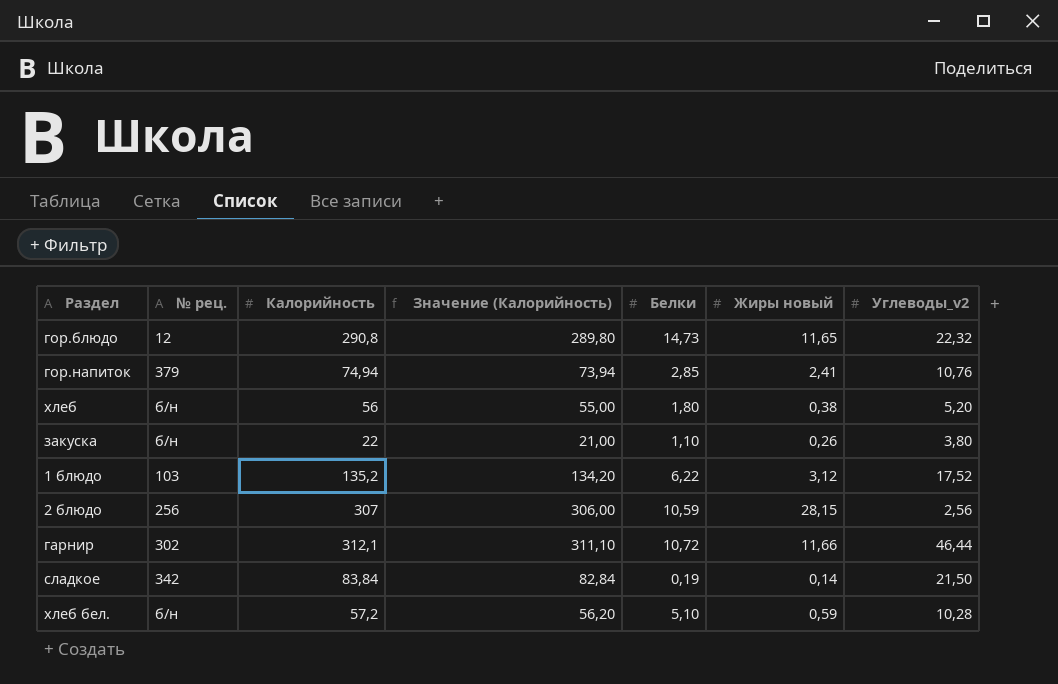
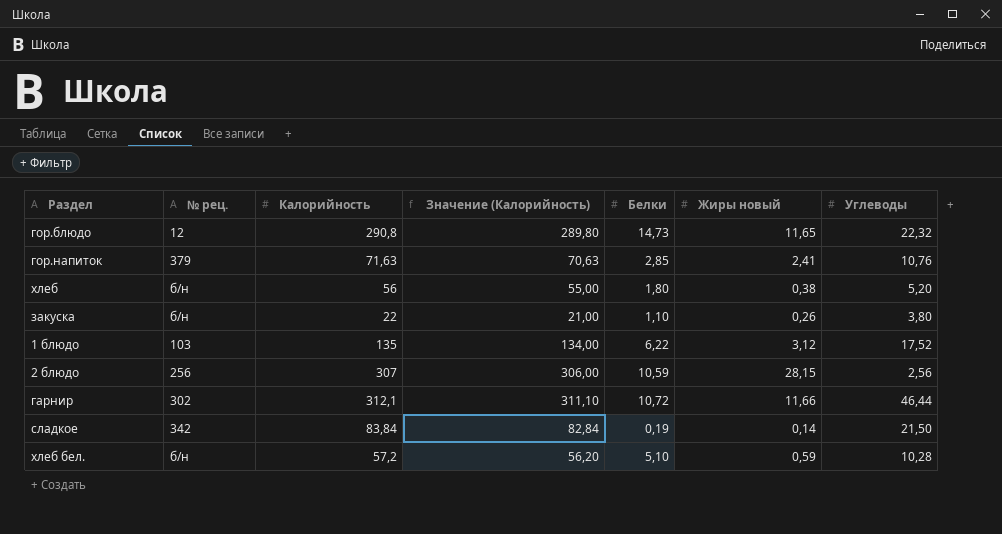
column name: Углеводы_v2 -> Углеводы
гор.напиток | Калорийность: 74,94 -> 71,63
гор.напиток | Значение (Калорийность): 73,94 -> 70,63
1 блюдо | Калорийность: 135,2 -> 135
1 блюдо | Значение (Калорийность): 134,20 -> 134,00

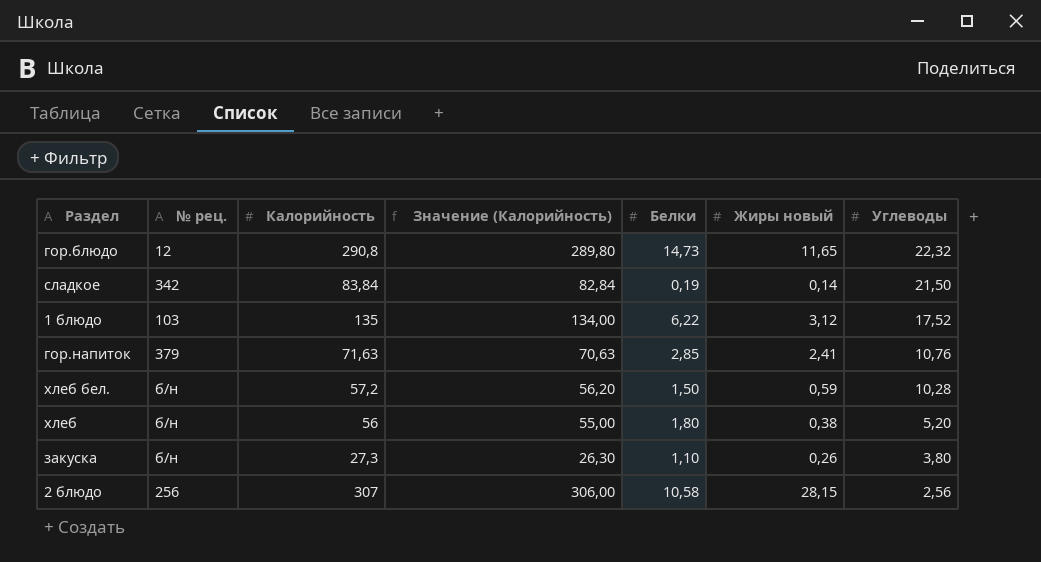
row order: none -> Углеводы descending
row гарнир: 302 | 312,1 | 311,10 | 10,72 | 11,66 | 46,44 -> none
хлеб бел. | Белки: 5,10 -> 1,50
закуска | Калорийность: 22 -> 27,3
закуска | Значение (Калорийность): 21,00 -> 26,30
2 блюдо | Белки: 10,59 -> 10,58

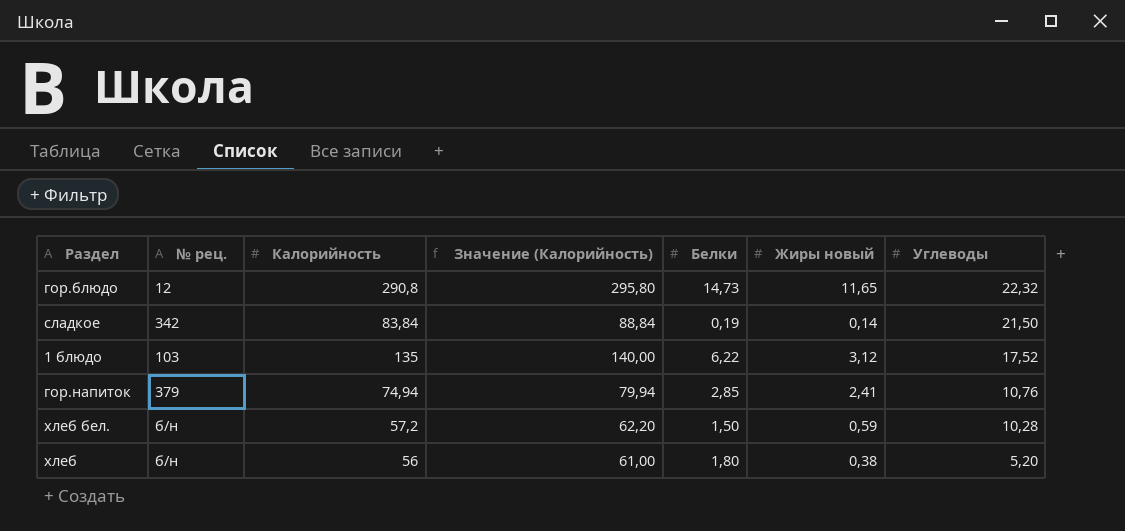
column Значение (Калорийность) | formula: [Калорийность] - 1 -> [Калорийность] + 5
row закуска: б/н | 27,3 | 26,30 | 1,10 | 0,26 | 3,80 -> none
row 2 блюдо: 256 | 307 | 306,00 | 10,58 | 28,15 | 2,56 -> none
гор.напиток | Калорийность: 71,63 -> 74,94

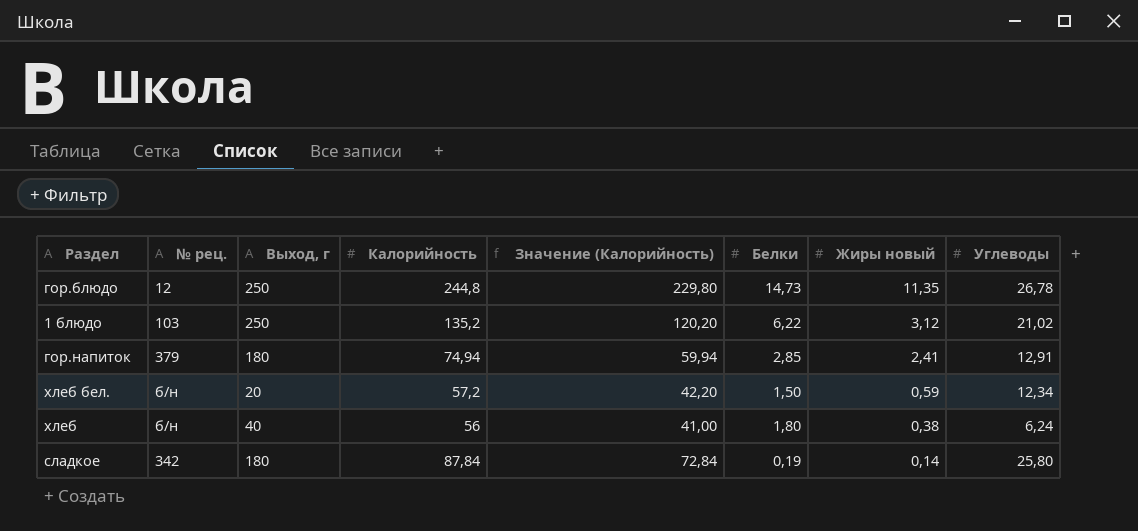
row order: Углеводы descending -> Жиры новый descending
column Выход, г | position: none -> 3
column Значение (Калорийность) | formula: [Калорийность] + 5 -> [Калорийность] - 15
гор.блюдо | Калорийность: 290,8 -> 244,8
гор.блюдо | Жиры новый: 11,65 -> 11,35
гор.блюдо | Углеводы: 22,32 -> 26,78
1 блюдо | Калорийность: 135 -> 135,2
1 блюдо | Углеводы: 17,52 -> 21,02
гор.напиток | Углеводы: 10,76 -> 12,91
хлеб бел. | Углеводы: 10,28 -> 12,34
хлеб | Углеводы: 5,20 -> 6,24
сладкое | Калорийность: 83,84 -> 87,84
сладкое | Углеводы: 21,50 -> 25,80

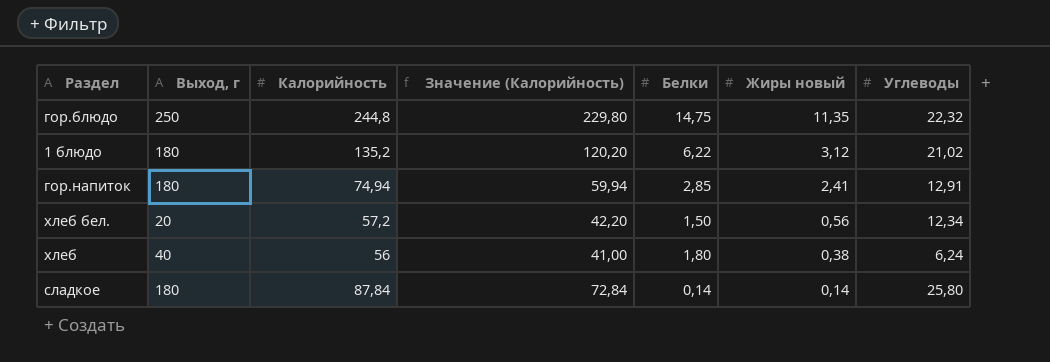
column № рец. | position: 2 -> none
гор.блюдо | Белки: 14,73 -> 14,75
гор.блюдо | Углеводы: 26,78 -> 22,32
1 блюдо | Выход, г: 250 -> 180
хлеб бел. | Жиры новый: 0,59 -> 0,56
сладкое | Белки: 0,19 -> 0,14

